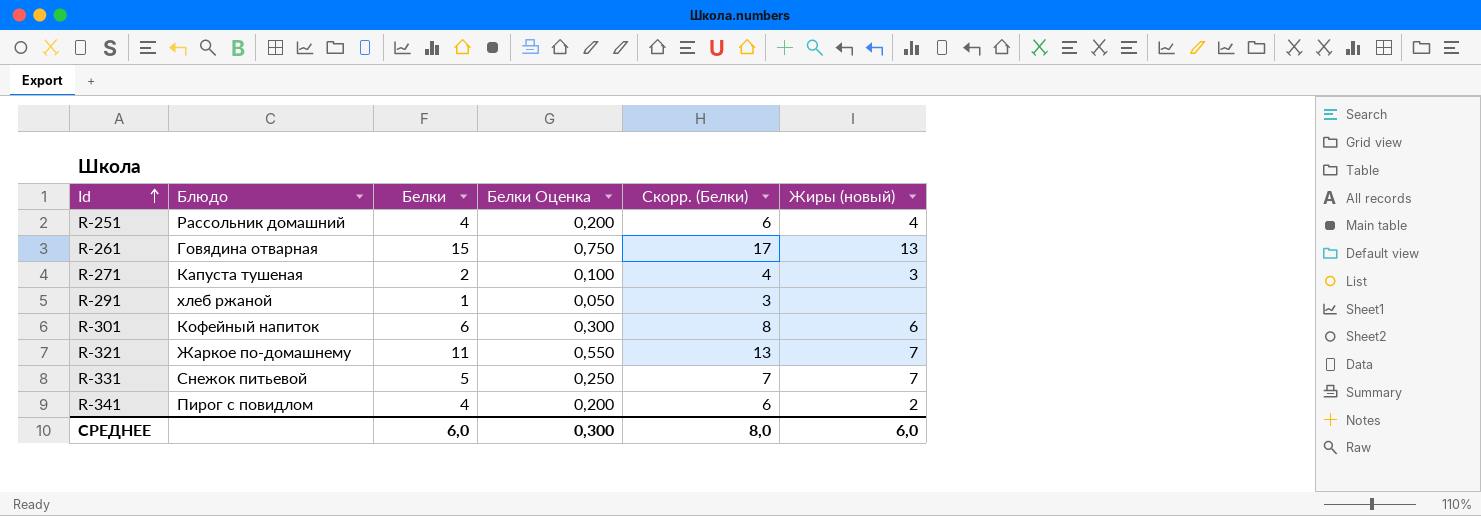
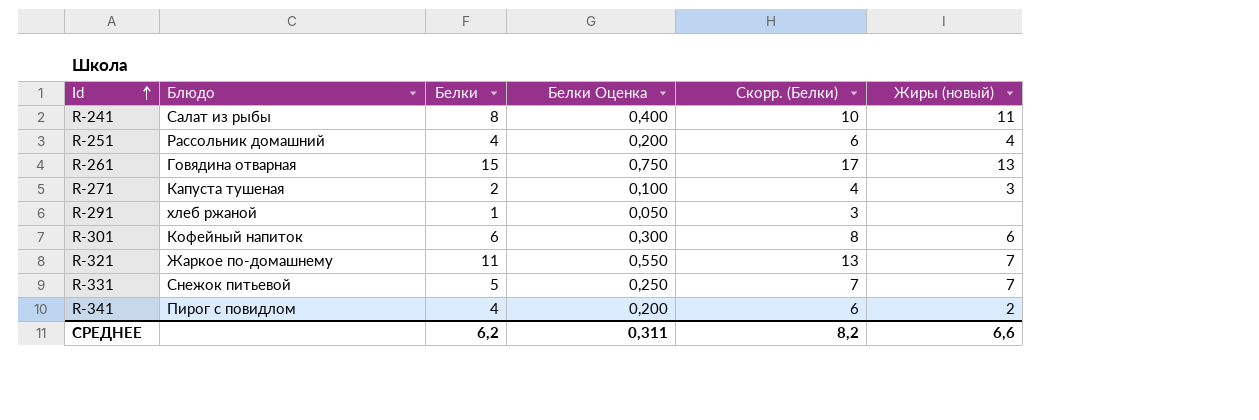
row R-241: none -> Салат из рыбы | 8 | 0,400 | 10 | 11
СРЕДНЕЕ | Белки: 6,0 -> 6,2
СРЕДНЕЕ | Белки Оценка: 0,300 -> 0,311
СРЕДНЕЕ | Скорр. (Белки): 8,0 -> 8,2
СРЕДНЕЕ | Жиры (новый): 6,0 -> 6,6

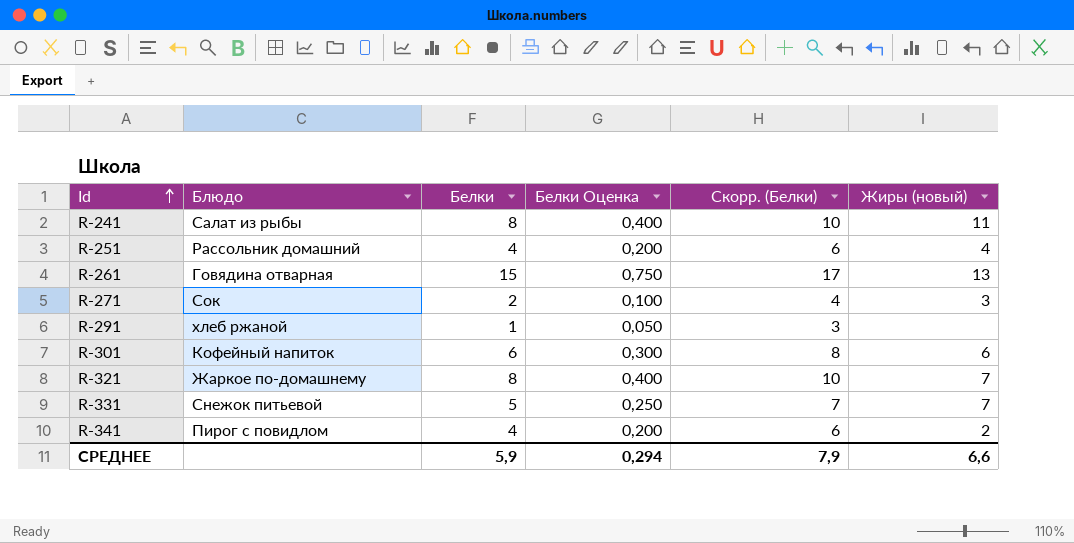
R-271 | Блюдо: Капуста тушеная -> Сок
R-321 | Белки: 11 -> 8
R-321 | Белки Оценка: 0,550 -> 0,400
R-321 | Скорр. (Белки): 13 -> 10
СРЕДНЕЕ | Белки: 6,2 -> 5,9
СРЕДНЕЕ | Белки Оценка: 0,311 -> 0,294
СРЕДНЕЕ | Скорр. (Белки): 8,2 -> 7,9

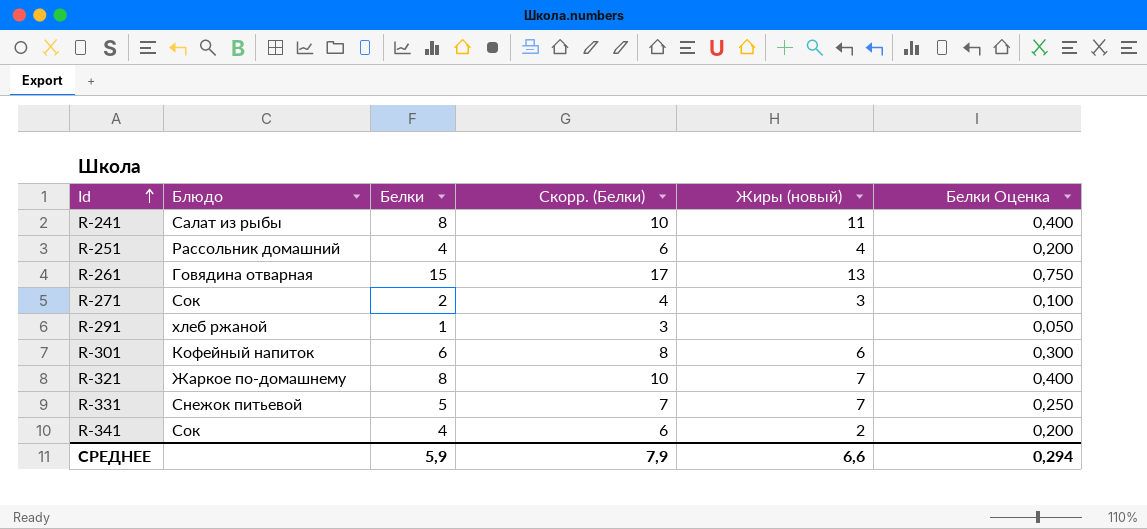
column Белки Оценка | position: 4 -> 6
R-341 | Блюдо: Пирог с повидлом -> Сок

